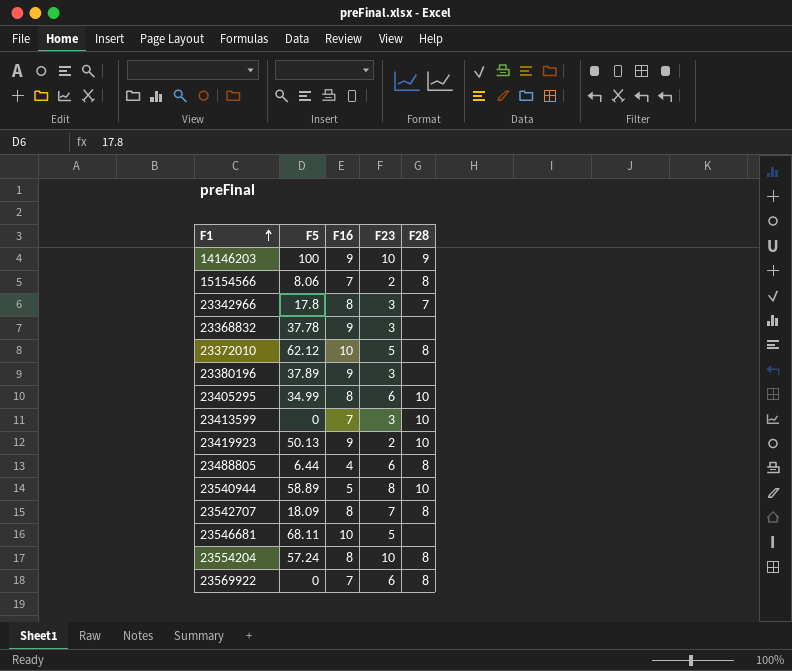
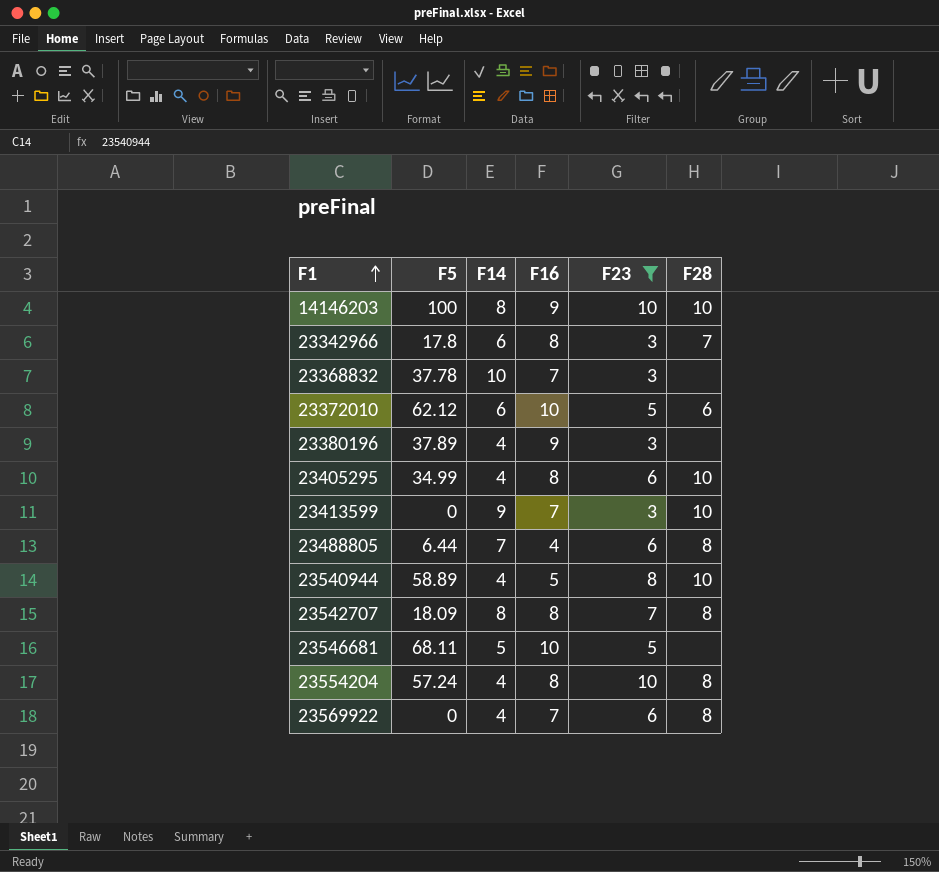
filter: none -> F23 != 2
column F14 | position: none -> 3
14146203 | F28: 9 -> 10
23368832 | F16: 9 -> 7
23372010 | F28: 8 -> 6

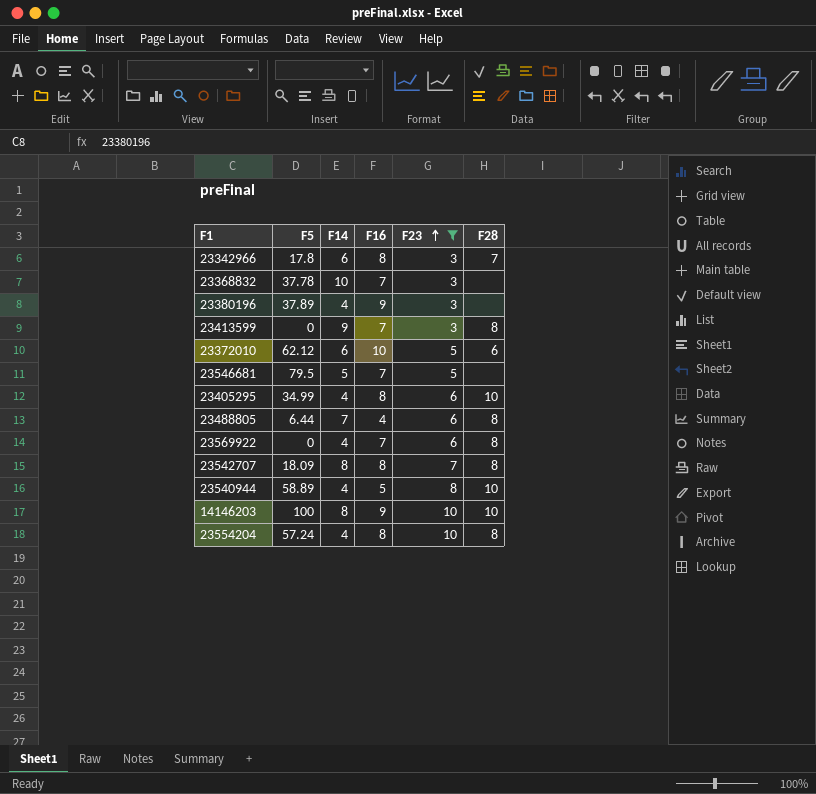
row order: F1 ascending -> F23 ascending
23413599 | F28: 10 -> 8
23546681 | F5: 68.11 -> 79.5
23546681 | F16: 10 -> 7

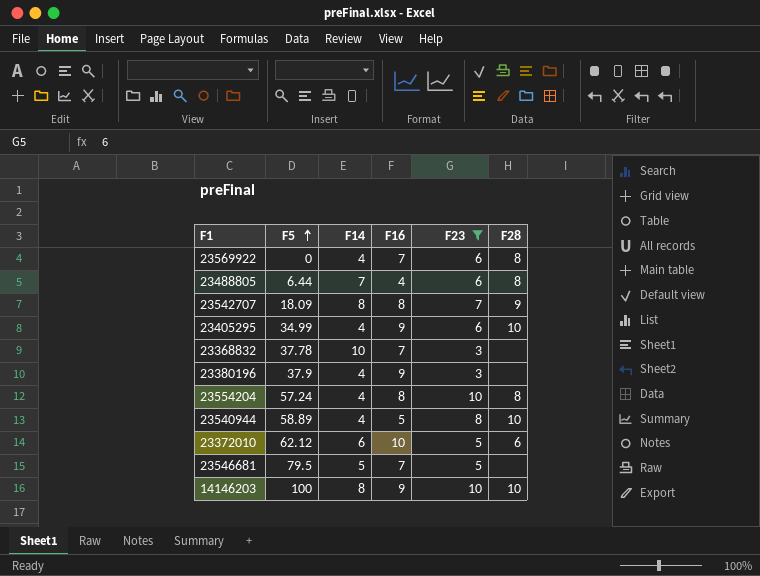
row order: F23 ascending -> F5 ascending
row 23342966: 17.8 | 6 | 8 | 3 | 7 -> none
row 23413599: 0 | 9 | 7 | 3 | 8 -> none
23542707 | F28: 8 -> 9
23405295 | F16: 8 -> 9
23380196 | F5: 37.89 -> 37.9

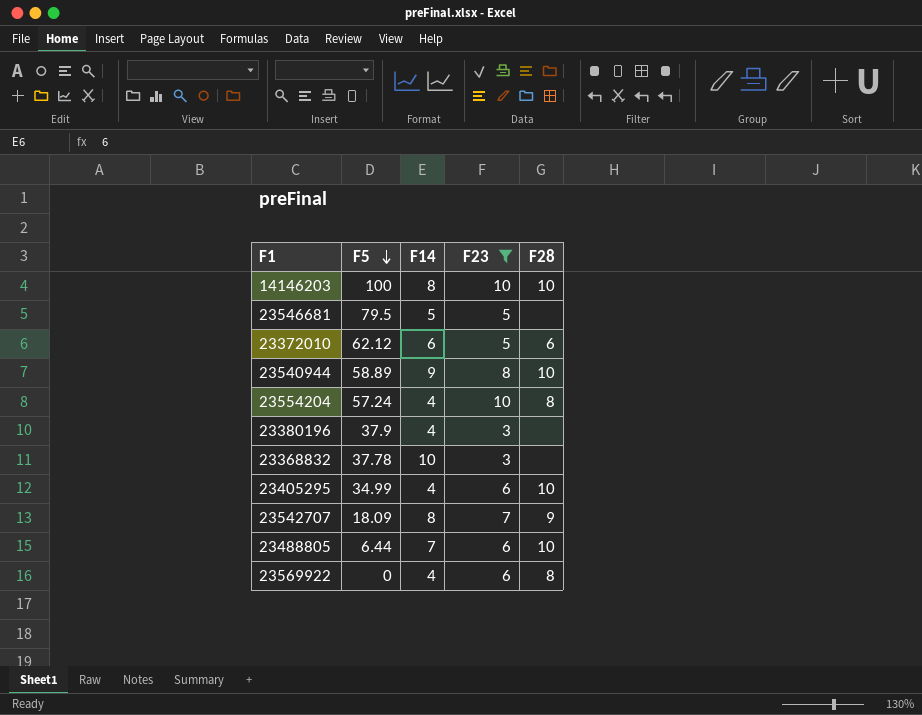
row order: F5 ascending -> F5 descending
column F16 | position: 4 -> none
23540944 | F14: 4 -> 9
23488805 | F28: 8 -> 10

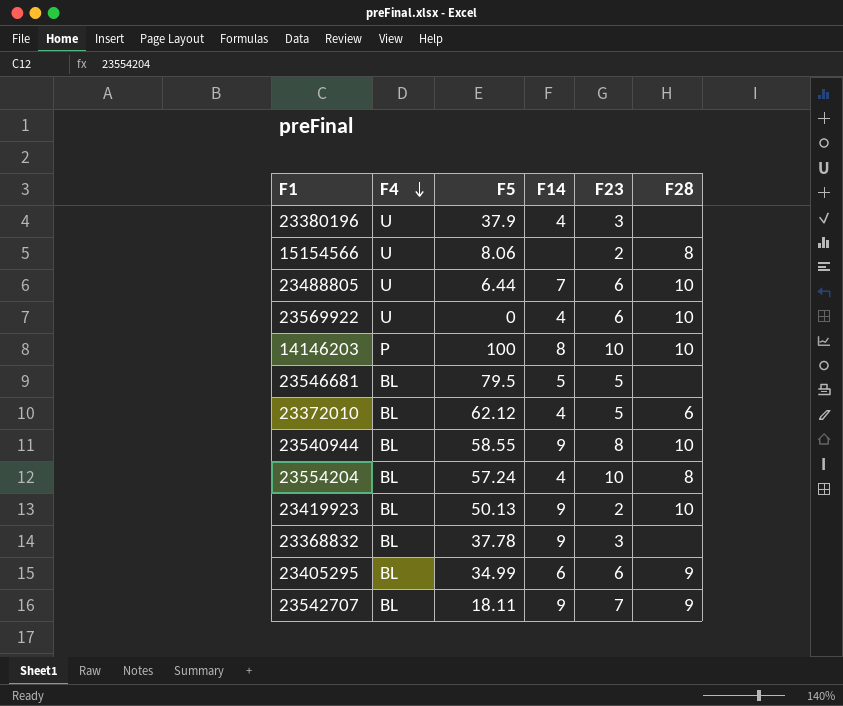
filter: F23 != 2 -> none
row order: F5 descending -> F4 descending
column F4 | position: none -> 2
23569922 | F28: 8 -> 10
23372010 | F14: 6 -> 4
23540944 | F5: 58.89 -> 58.55
23368832 | F14: 10 -> 9
23405295 | F14: 4 -> 6
23405295 | F28: 10 -> 9
23542707 | F5: 18.09 -> 18.11
23542707 | F14: 8 -> 9

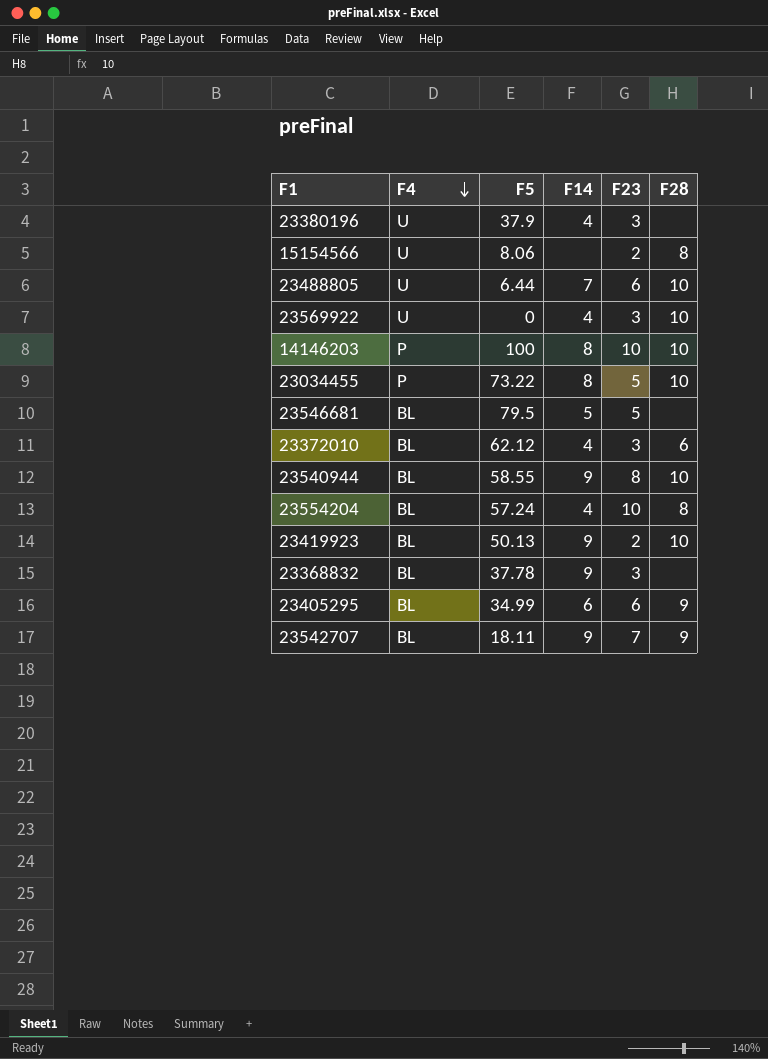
23569922 | F23: 6 -> 3
row 23034455: none -> P | 73.22 | 8 | 5 | 10
23372010 | F23: 5 -> 3

